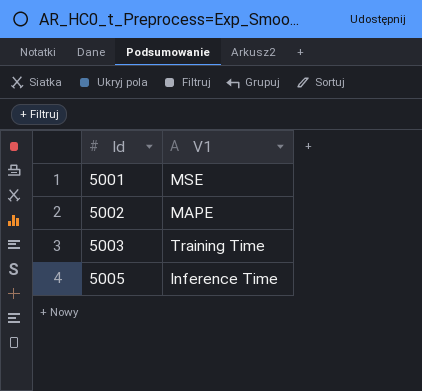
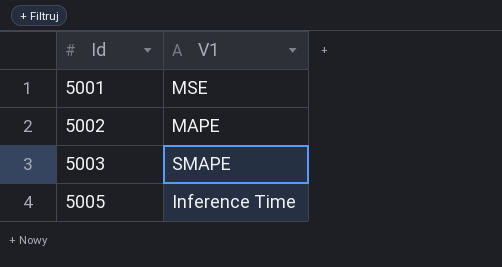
5003 | V1: Training Time -> SMAPE

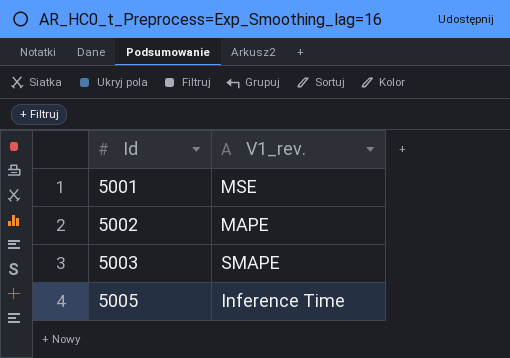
column name: V1 -> V1_rev.

